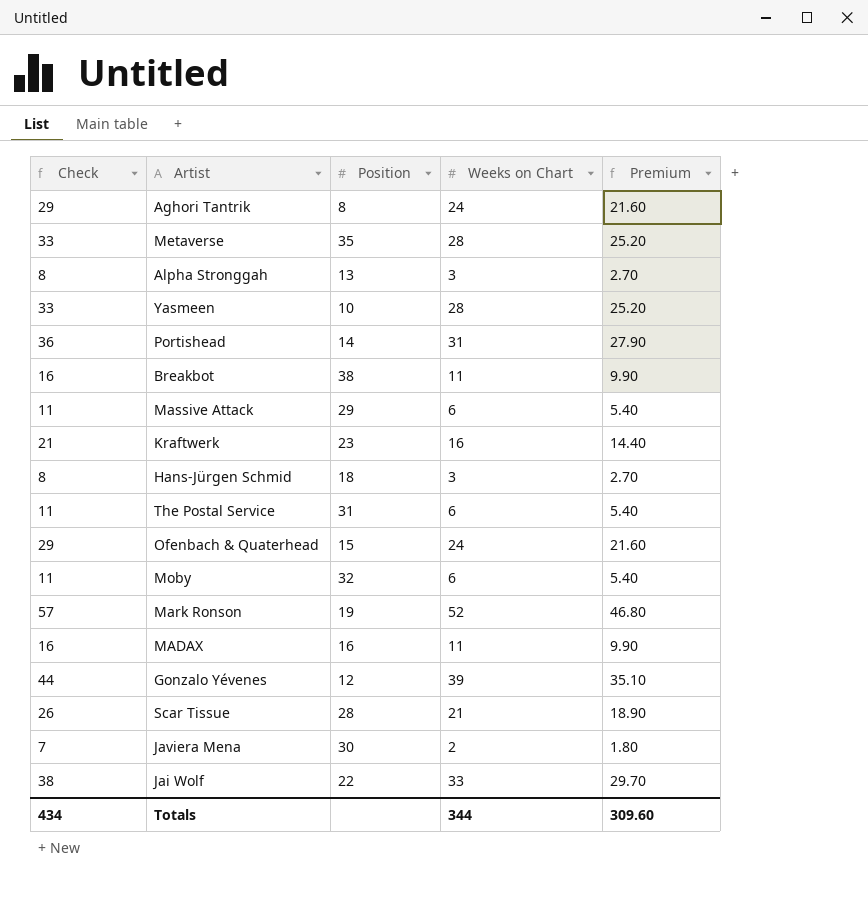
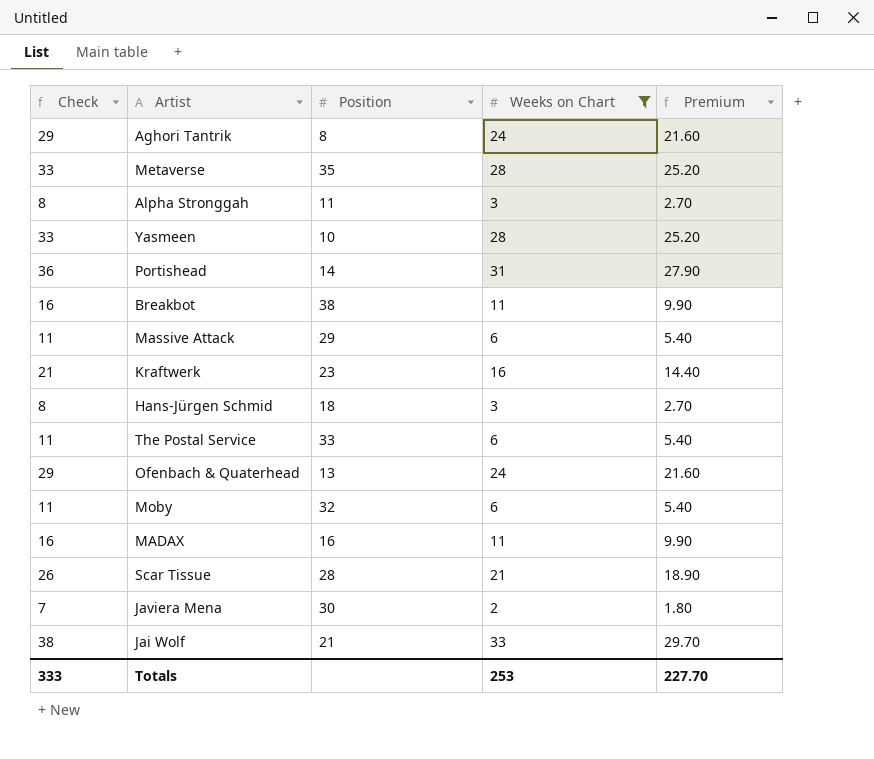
filter: none -> Weeks on Chart <= 33
Alpha Stronggah | Position: 13 -> 11
The Postal Service | Position: 31 -> 33
Ofenbach & Quaterhead | Position: 15 -> 13
Jai Wolf | Position: 22 -> 21
Totals | Check: 434 -> 333
Totals | Weeks on Chart: 344 -> 253
Totals | Premium: 309.60 -> 227.70

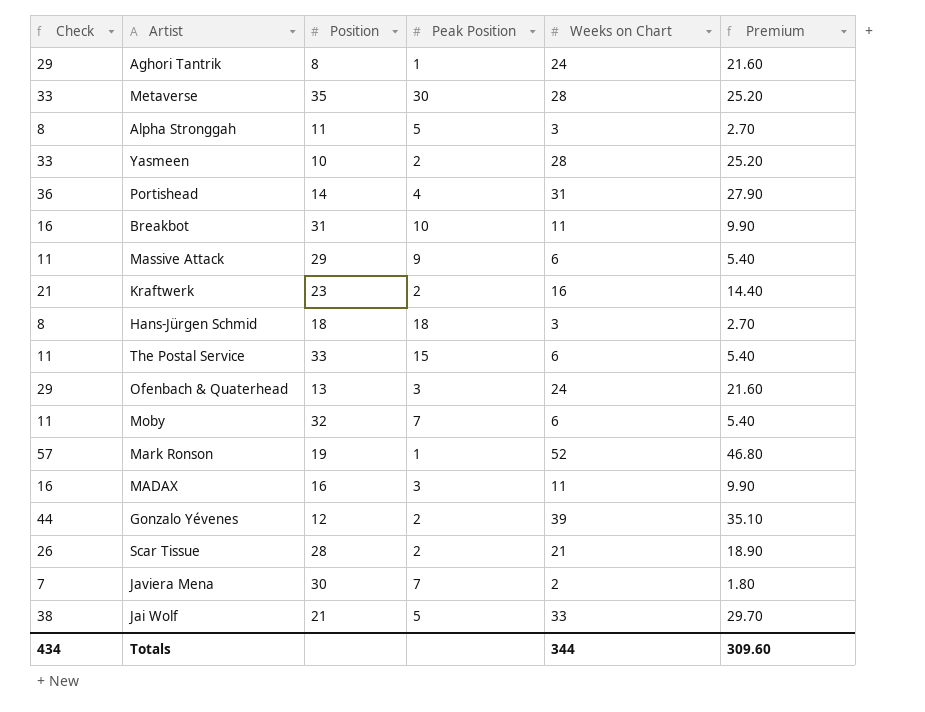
filter: Weeks on Chart <= 33 -> none
column Peak Position | position: none -> 4
Breakbot | Position: 38 -> 31
Totals | Check: 333 -> 434
Totals | Weeks on Chart: 253 -> 344
Totals | Premium: 227.70 -> 309.60

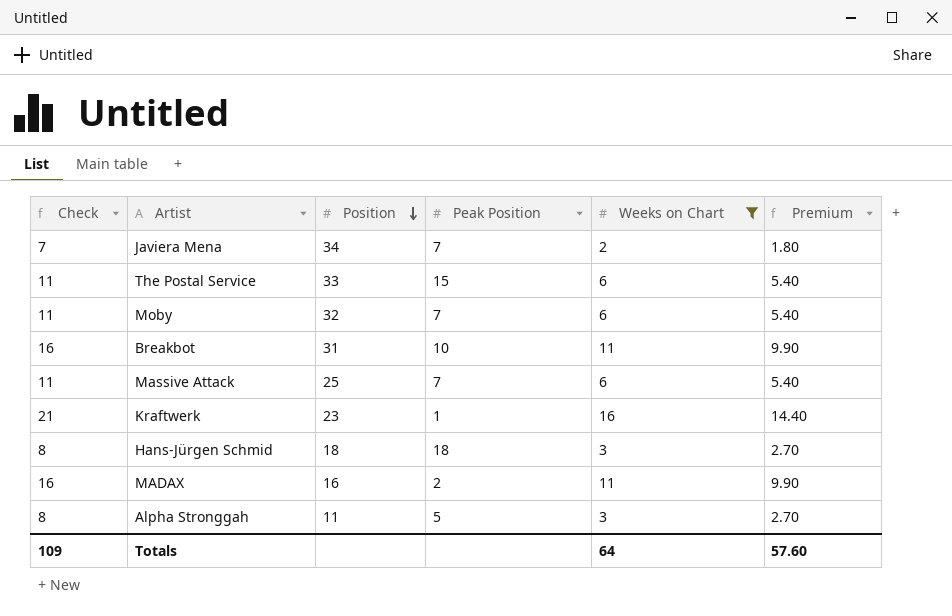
filter: none -> Weeks on Chart <= 16
row order: none -> Position descending
Javiera Mena | Position: 30 -> 34
Massive Attack | Position: 29 -> 25
Massive Attack | Peak Position: 9 -> 7
Kraftwerk | Peak Position: 2 -> 1
MADAX | Peak Position: 3 -> 2
Totals | Check: 434 -> 109
Totals | Weeks on Chart: 344 -> 64
Totals | Premium: 309.60 -> 57.60

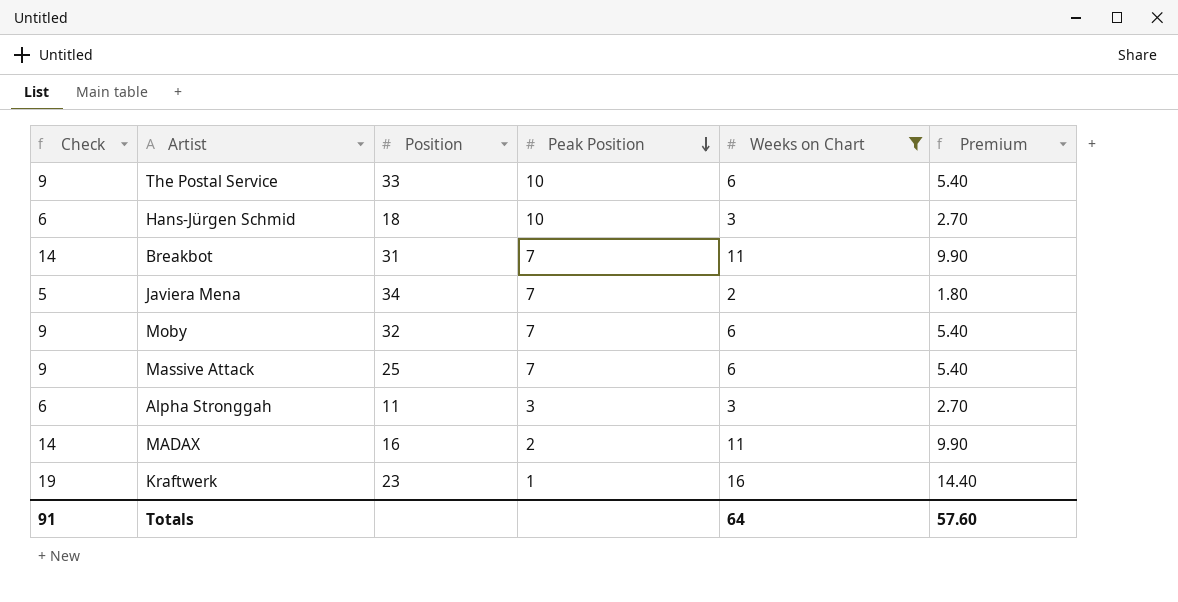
row order: Position descending -> Peak Position descending
column Check | formula: [Weeks on Chart] + 5 -> [Weeks on Chart] + 3
The Postal Service | Peak Position: 15 -> 10
Hans-Jürgen Schmid | Peak Position: 18 -> 10
Breakbot | Peak Position: 10 -> 7
Alpha Stronggah | Peak Position: 5 -> 3
Totals | Check: 109 -> 91

